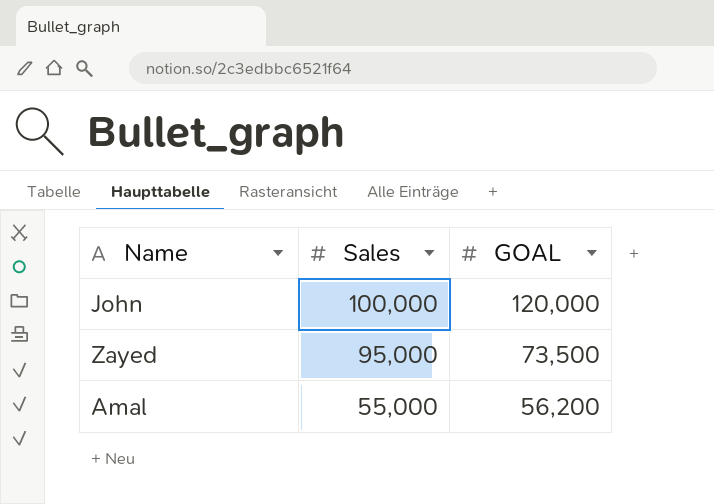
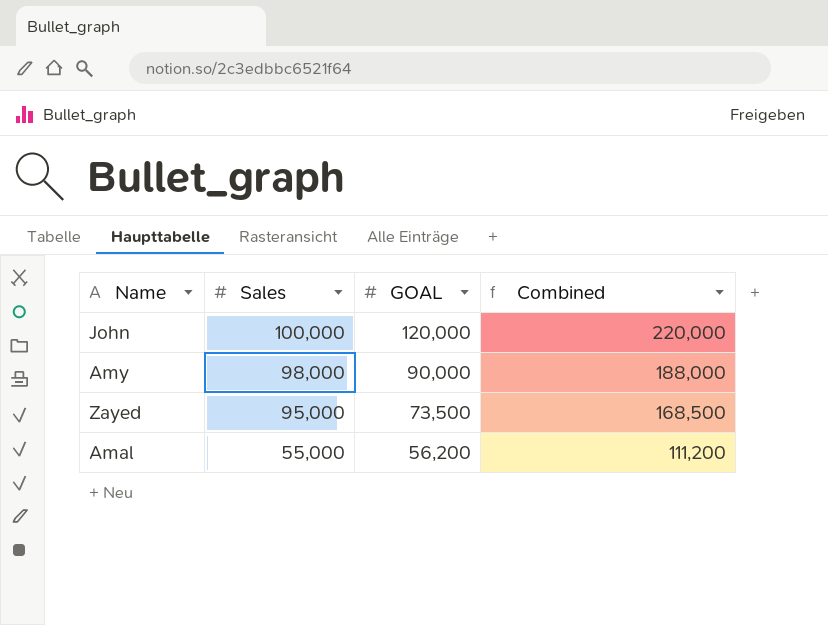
column Combined | formula: none -> [Sales] + [GOAL]
row Amy: none -> 98,000 | 90,000 | 188,000

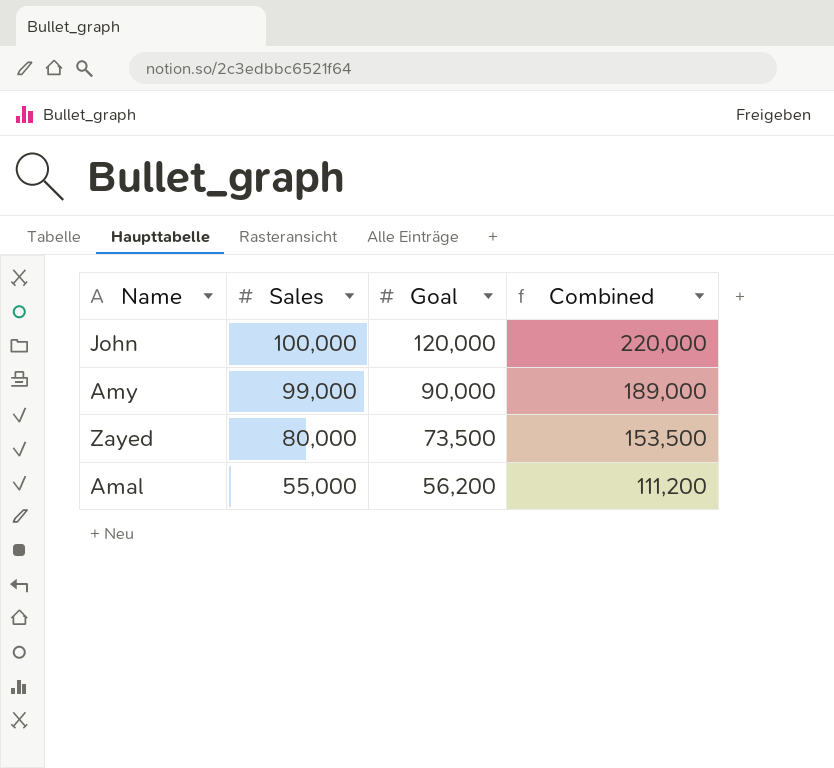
column name: GOAL -> Goal
Amy | Sales: 98,000 -> 99,000
Amy | Combined: 188,000 -> 189,000
Zayed | Sales: 95,000 -> 80,000
Zayed | Combined: 168,500 -> 153,500

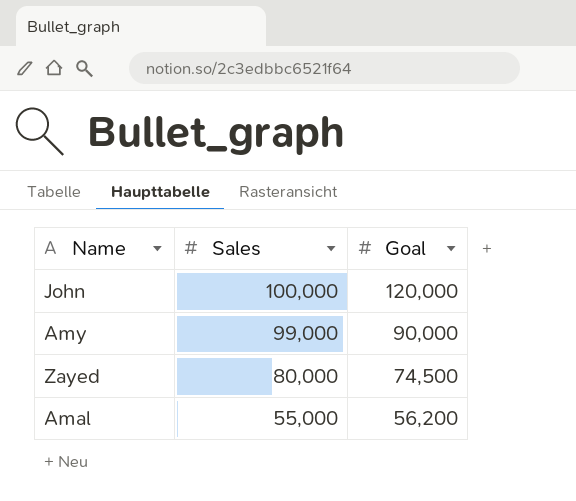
column Combined | formula: [Sales] + [Goal] -> none
Zayed | Goal: 73,500 -> 74,500

